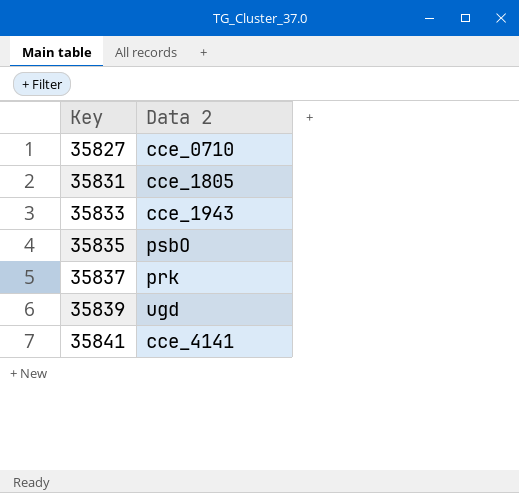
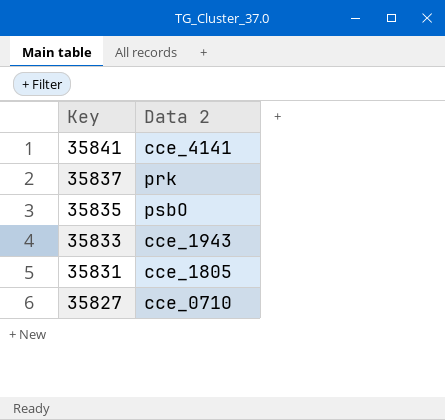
row order: Key ascending -> Key descending
row 35839: ugd -> none

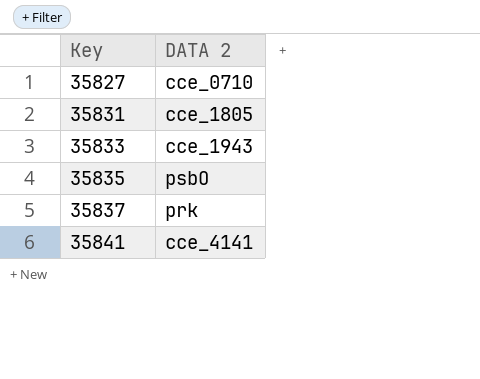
row order: Key descending -> Key ascending
column name: Data 2 -> DATA 2

